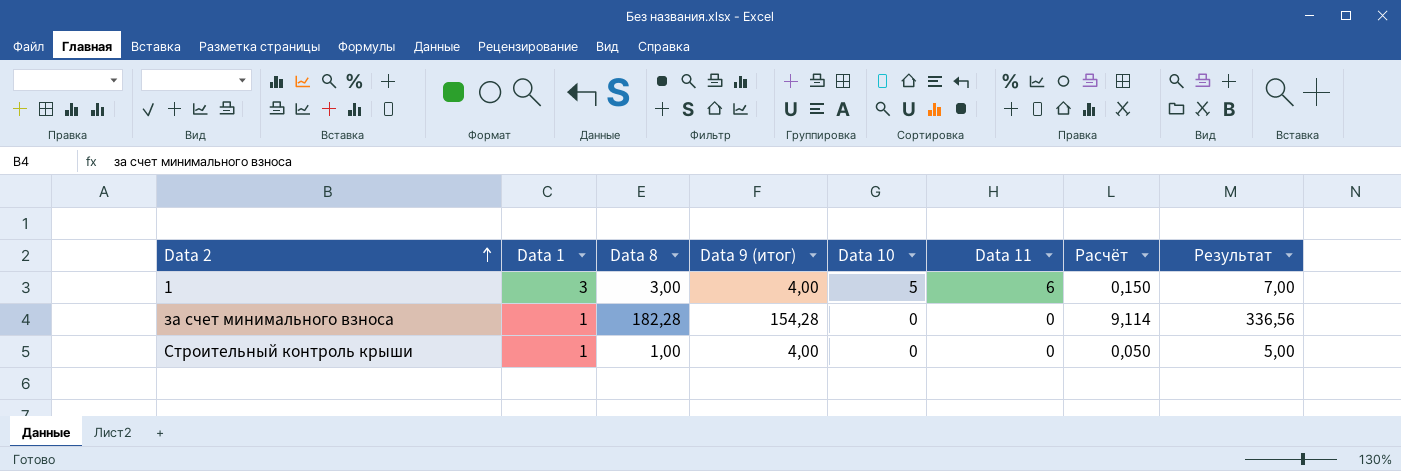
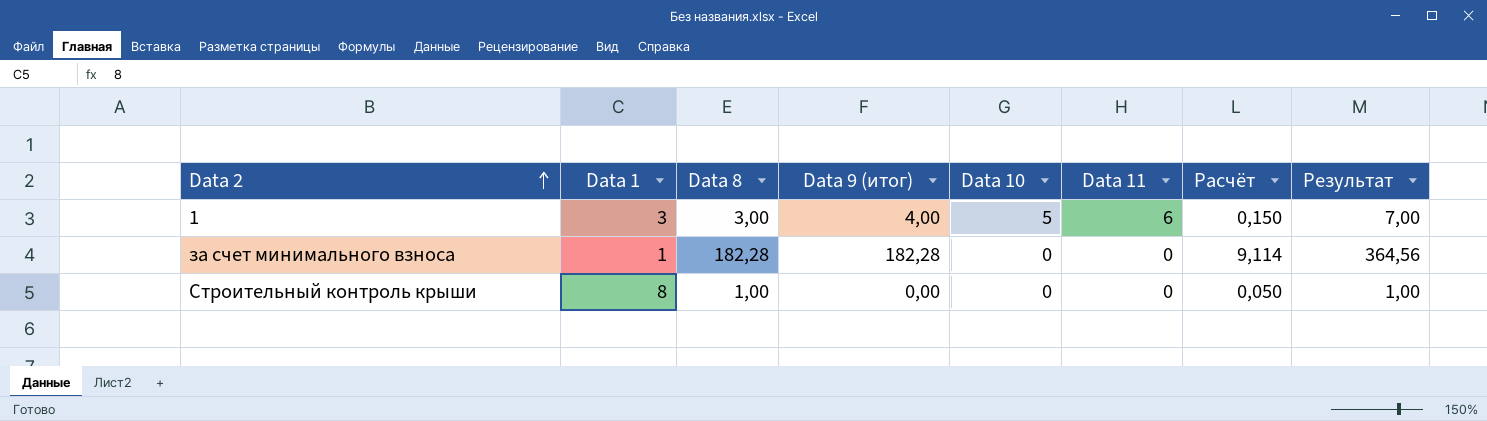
за счет минимального взноса | Data 9 (итог): 154,28 -> 182,28
за счет минимального взноса | Результат: 336,56 -> 364,56
Строительный контроль крыши | Data 1: 1 -> 8
Строительный контроль крыши | Data 9 (итог): 4,00 -> 0,00
Строительный контроль крыши | Результат: 5,00 -> 1,00

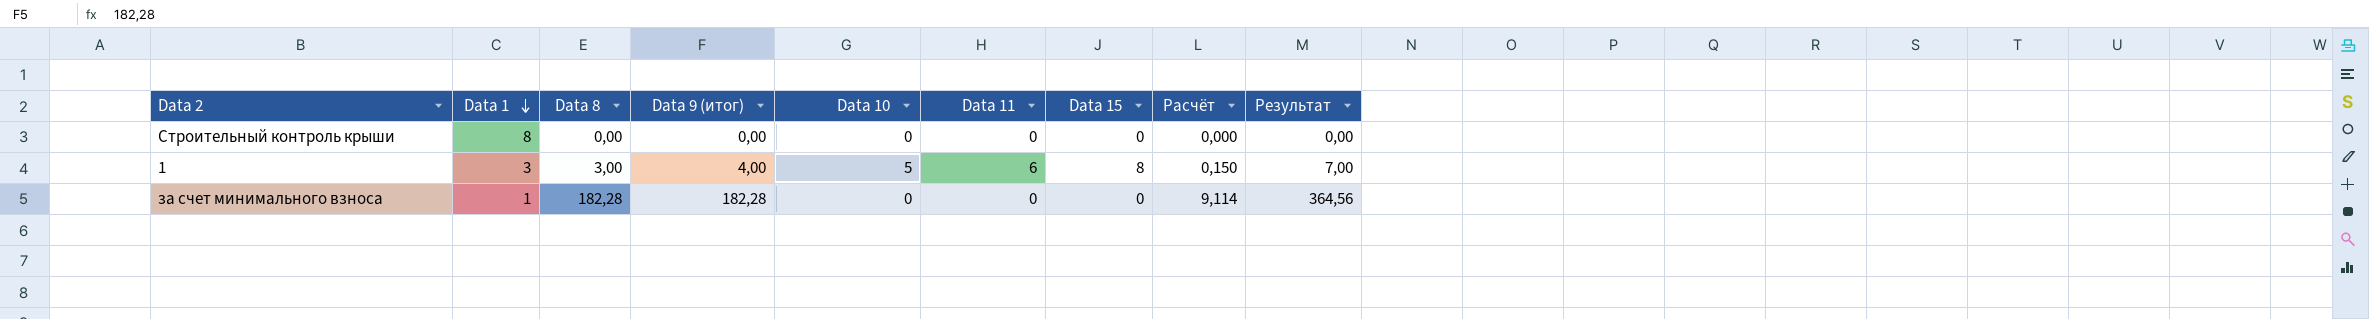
row order: Data 2 ascending -> Data 1 descending
column Data 15 | position: none -> 7
Строительный контроль крыши | Data 8: 1,00 -> 0,00
Строительный контроль крыши | Расчёт: 0,050 -> 0,000
Строительный контроль крыши | Результат: 1,00 -> 0,00

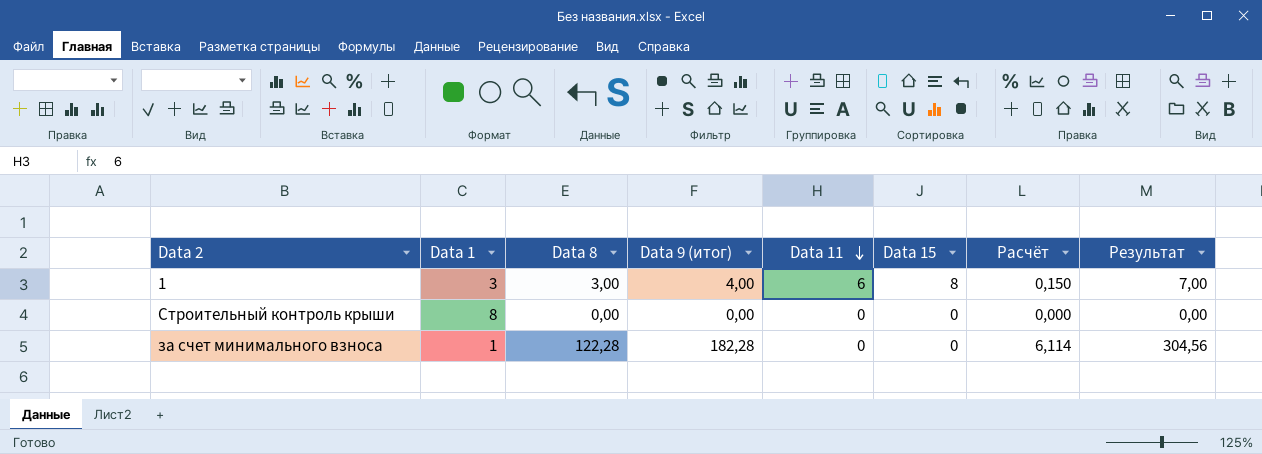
row order: Data 1 descending -> Data 11 descending
column Data 10 | position: 5 -> none
за счет минимального взноса | Data 8: 182,28 -> 122,28
за счет минимального взноса | Расчёт: 9,114 -> 6,114
за счет минимального взноса | Результат: 364,56 -> 304,56

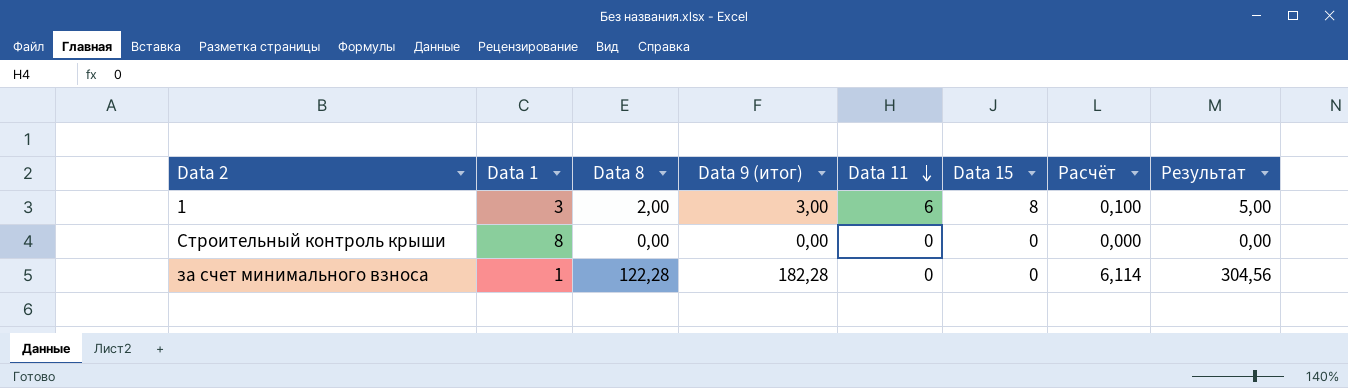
1 | Data 8: 3,00 -> 2,00
1 | Data 9 (итог): 4,00 -> 3,00
1 | Расчёт: 0,150 -> 0,100
1 | Результат: 7,00 -> 5,00

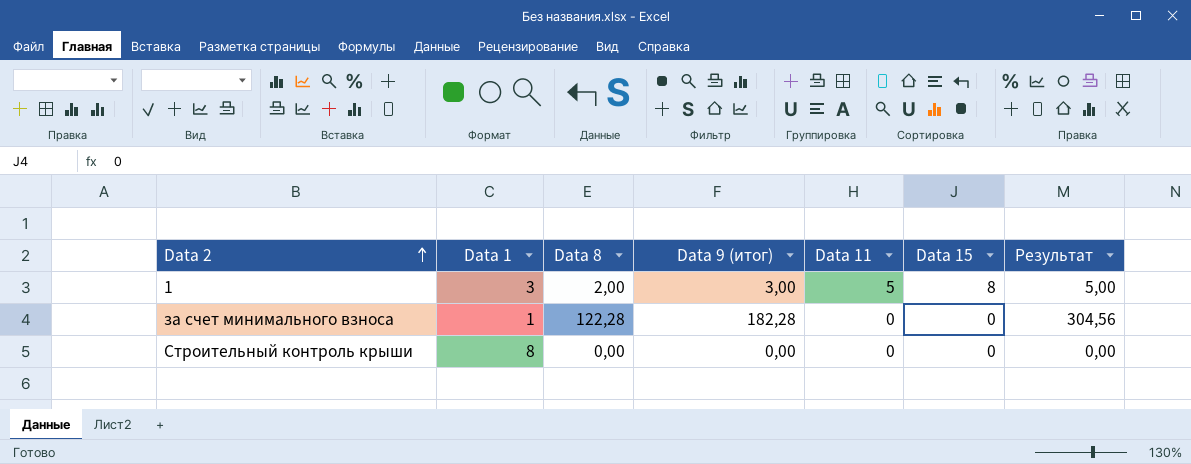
row order: Data 11 descending -> Data 2 ascending
column Расчёт | formula: [Data 8] * 0,05 -> none
1 | Data 11: 6 -> 5

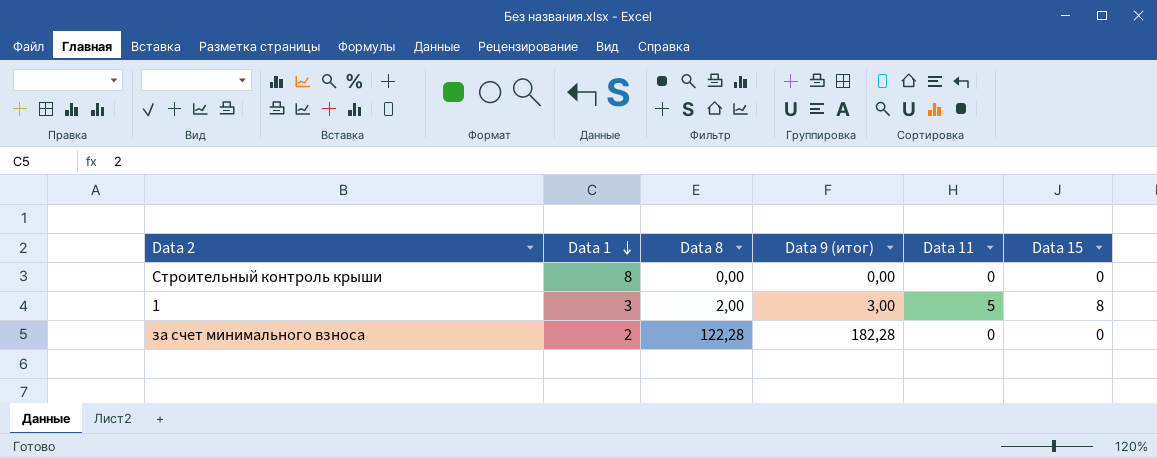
row order: Data 2 ascending -> Data 1 descending
column Результат | formula: [Data 8] + [Data 9 (итог)] -> none
за счет минимального взноса | Data 1: 1 -> 2

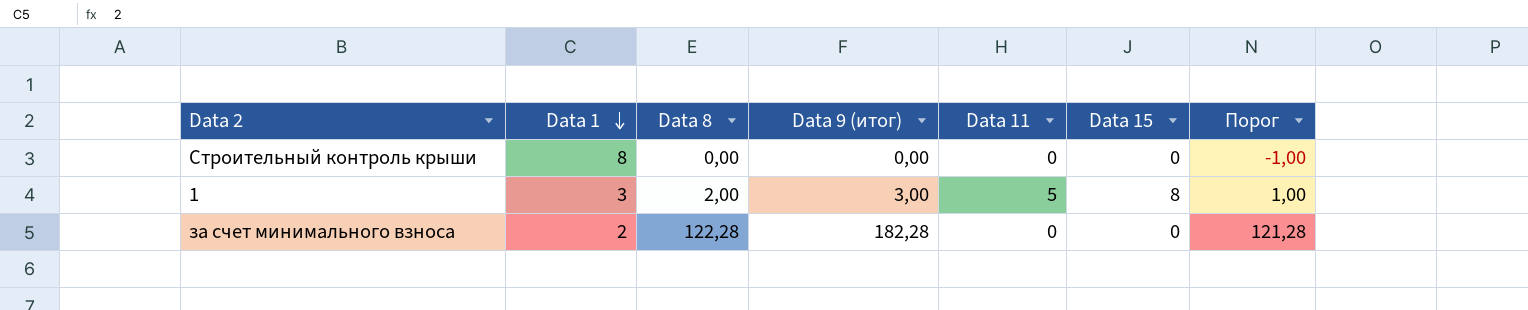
column Порог | formula: none -> [Data 8] - 1

